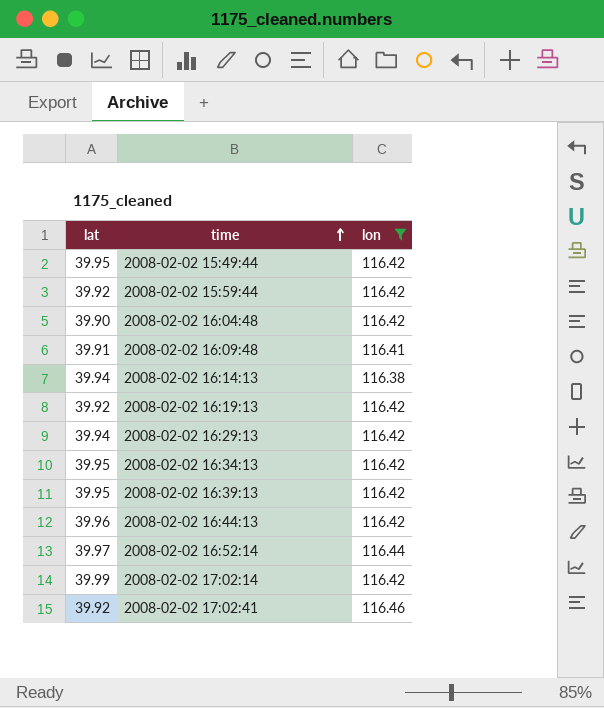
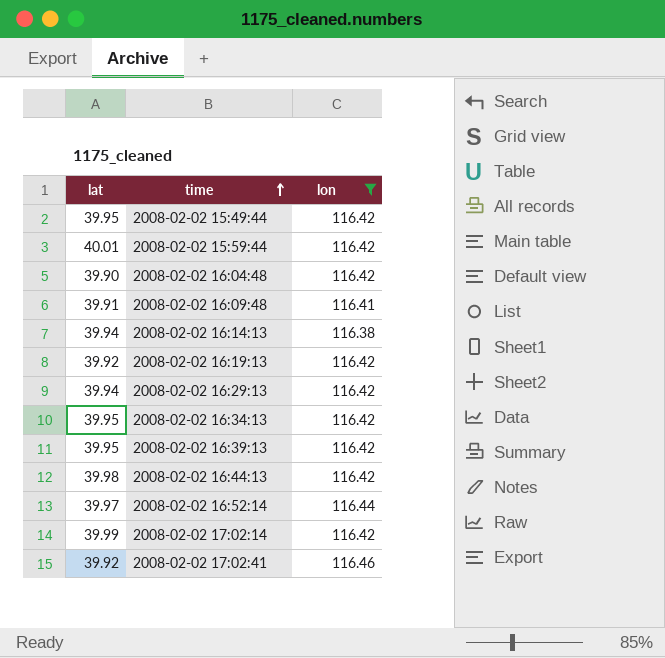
2008-02-02 15:59:44 | lat: 39.92 -> 40.01
2008-02-02 16:44:13 | lat: 39.96 -> 39.98

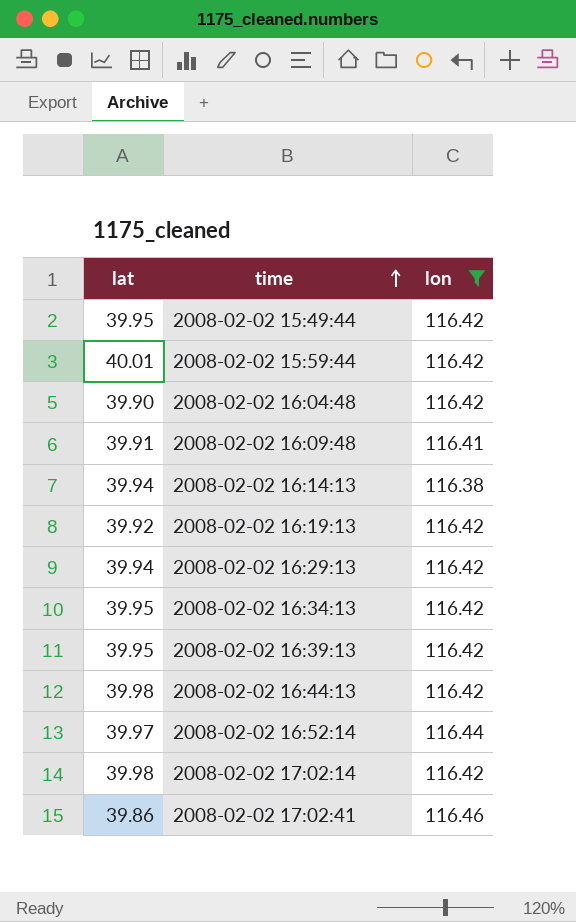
2008-02-02 17:02:14 | lat: 39.99 -> 39.98
2008-02-02 17:02:41 | lat: 39.92 -> 39.86

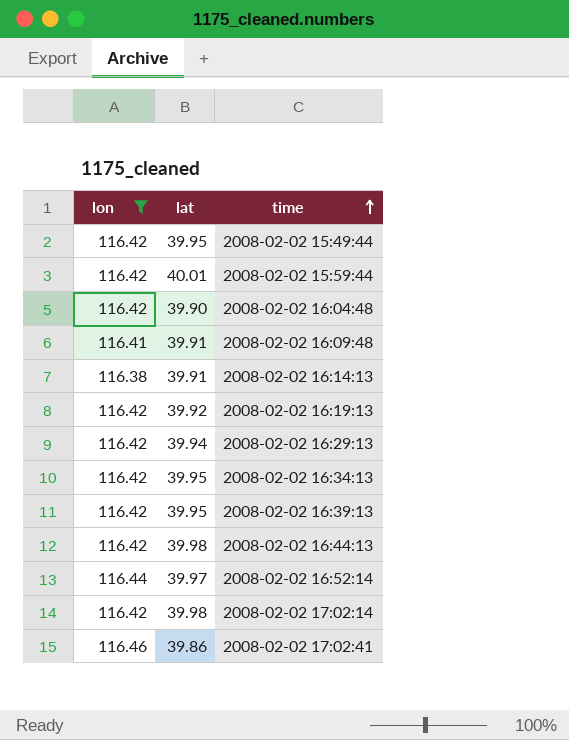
column lon | position: 3 -> 1
2008-02-02 16:14:13 | lat: 39.94 -> 39.91

